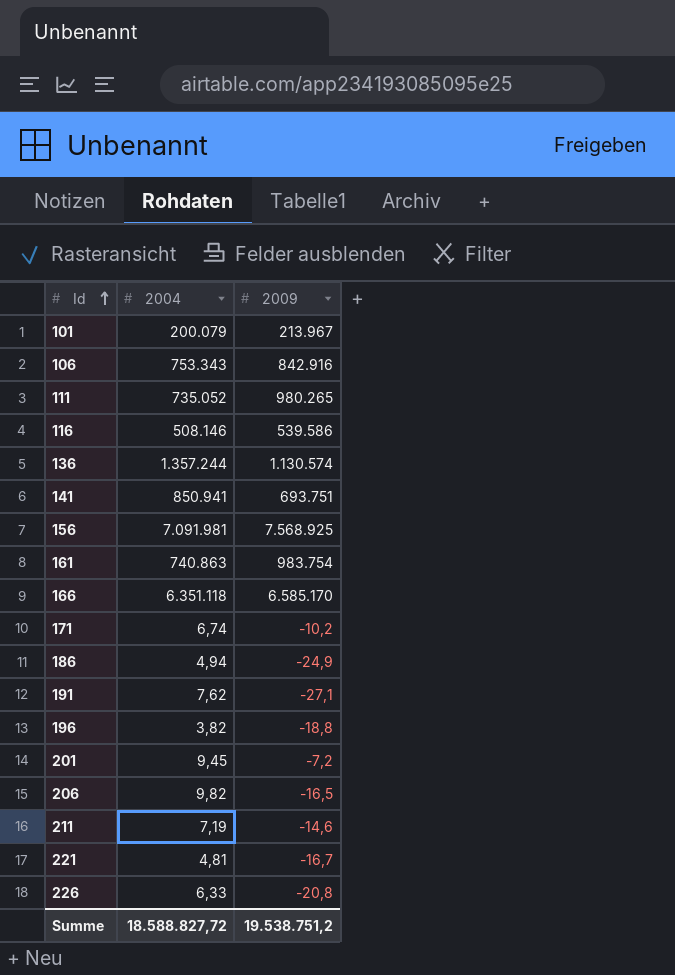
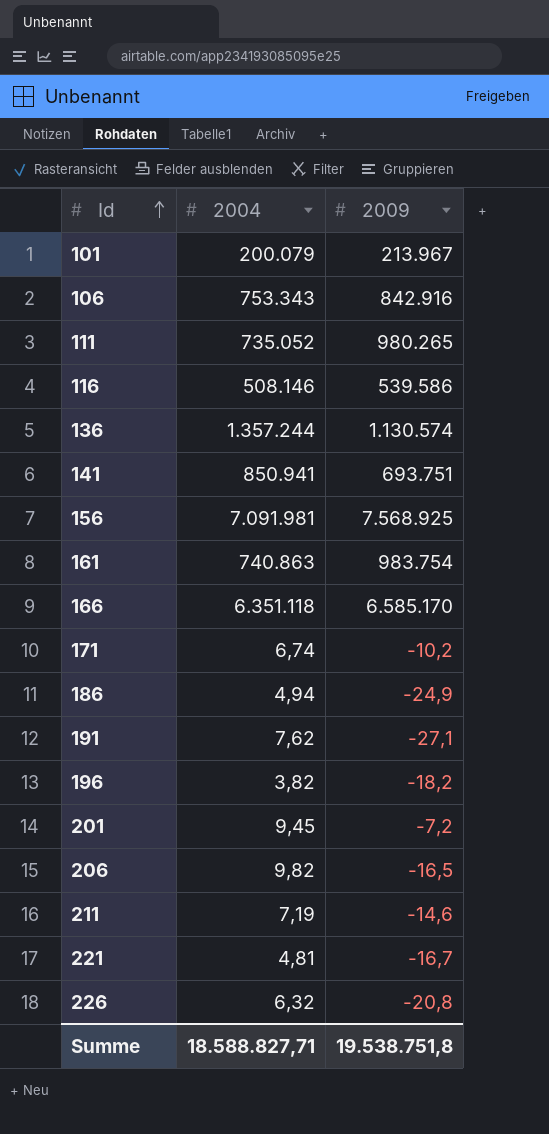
196 | 2009: -18,8 -> -18,2
226 | 2004: 6,33 -> 6,32
Summe | 2004: 18.588.827,72 -> 18.588.827,71
Summe | 2009: 19.538.751,2 -> 19.538.751,8

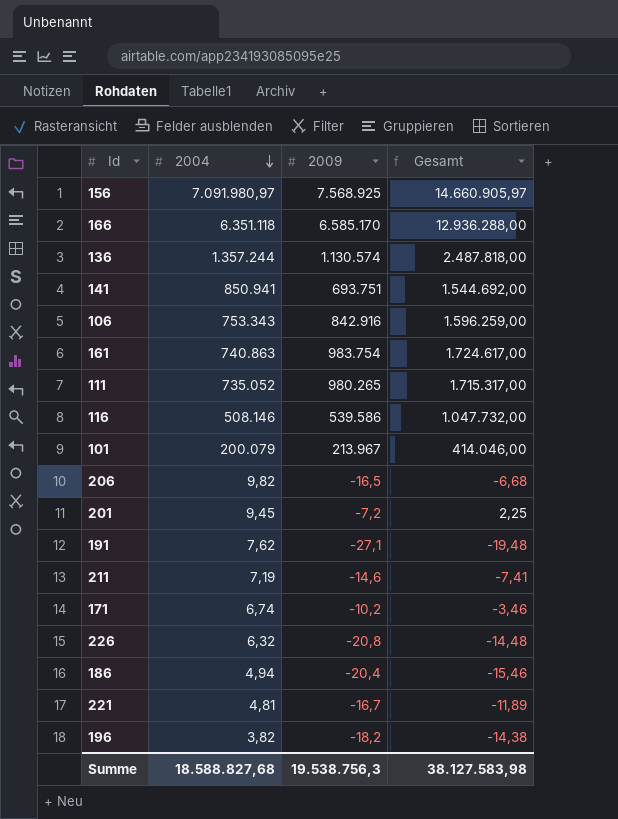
row order: Id ascending -> 2004 descending
column Gesamt | formula: none -> [2004] + [2009]
156 | 2004: 7.091.981 -> 7.091.980,97
186 | 2009: -24,9 -> -20,4
Summe | 2004: 18.588.827,71 -> 18.588.827,68
Summe | 2009: 19.538.751,8 -> 19.538.756,3

